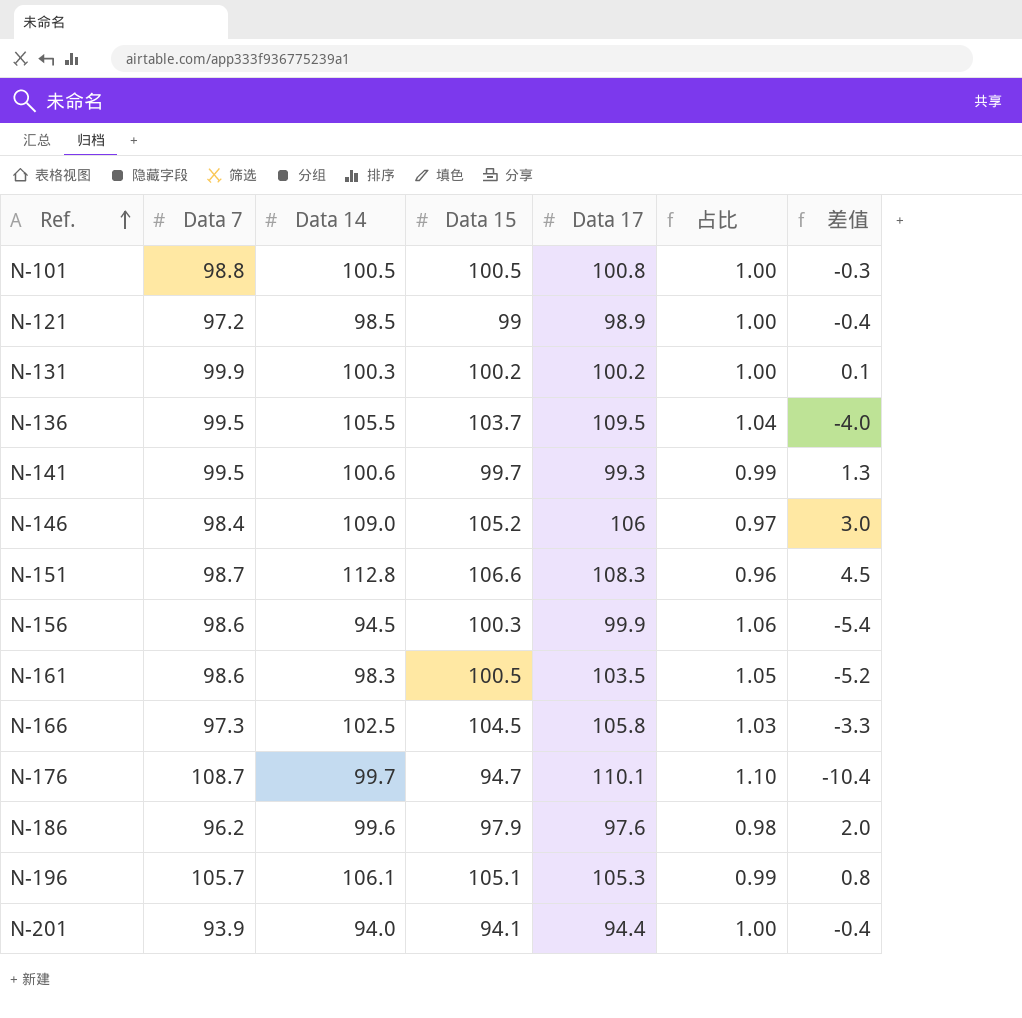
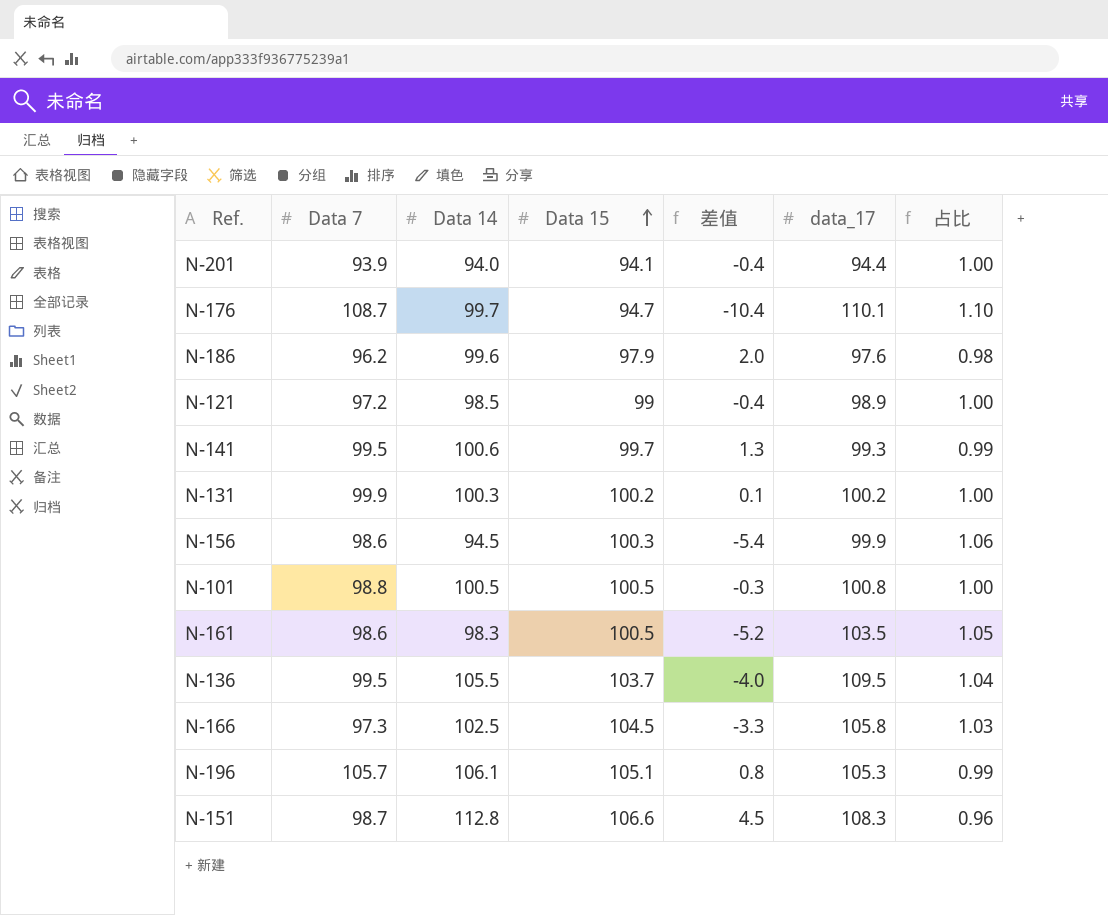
row order: Ref. ascending -> Data 15 ascending
column 差值 | position: 7 -> 5
column name: Data 17 -> data_17
row N-146: 98.4 | 109.0 | 105.2 | 106 | 0.97 | 3.0 -> none

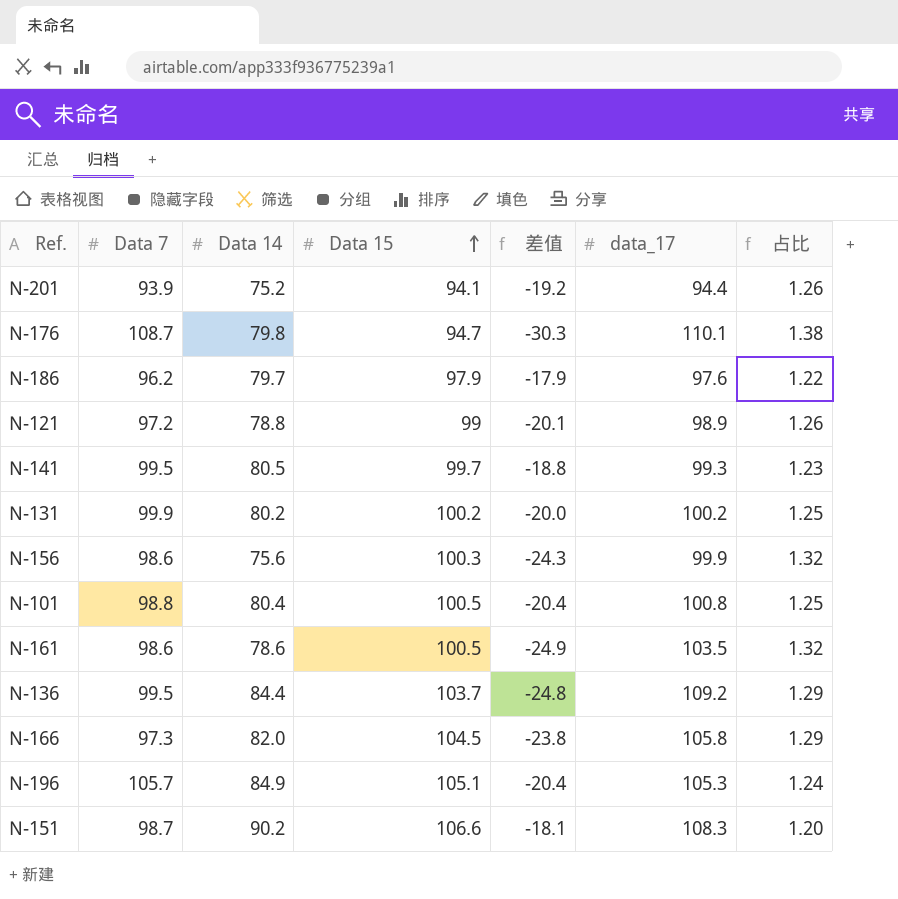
N-201 | Data 14: 94.0 -> 75.2
N-201 | 差值: -0.4 -> -19.2
N-201 | 占比: 1.00 -> 1.26
N-176 | Data 14: 99.7 -> 79.8
N-176 | 差值: -10.4 -> -30.3
N-176 | 占比: 1.10 -> 1.38
N-186 | Data 14: 99.6 -> 79.7
N-186 | 差值: 2.0 -> -17.9
N-186 | 占比: 0.98 -> 1.22
N-121 | Data 14: 98.5 -> 78.8
N-121 | 差值: -0.4 -> -20.1
N-121 | 占比: 1.00 -> 1.26
N-141 | Data 14: 100.6 -> 80.5
N-141 | 差值: 1.3 -> -18.8
N-141 | 占比: 0.99 -> 1.23
N-131 | Data 14: 100.3 -> 80.2
N-131 | 差值: 0.1 -> -20.0
N-131 | 占比: 1.00 -> 1.25
N-156 | Data 14: 94.5 -> 75.6
N-156 | 差值: -5.4 -> -24.3
N-156 | 占比: 1.06 -> 1.32
N-101 | Data 14: 100.5 -> 80.4
N-101 | 差值: -0.3 -> -20.4
N-101 | 占比: 1.00 -> 1.25
N-161 | Data 14: 98.3 -> 78.6
N-161 | 差值: -5.2 -> -24.9
N-161 | 占比: 1.05 -> 1.32
N-136 | Data 14: 105.5 -> 84.4
N-136 | 差值: -4.0 -> -24.8
N-136 | data_17: 109.5 -> 109.2
N-136 | 占比: 1.04 -> 1.29
N-166 | Data 14: 102.5 -> 82.0
N-166 | 差值: -3.3 -> -23.8
N-166 | 占比: 1.03 -> 1.29
N-196 | Data 14: 106.1 -> 84.9
N-196 | 差值: 0.8 -> -20.4
N-196 | 占比: 0.99 -> 1.24
N-151 | Data 14: 112.8 -> 90.2
N-151 | 差值: 4.5 -> -18.1
N-151 | 占比: 0.96 -> 1.20

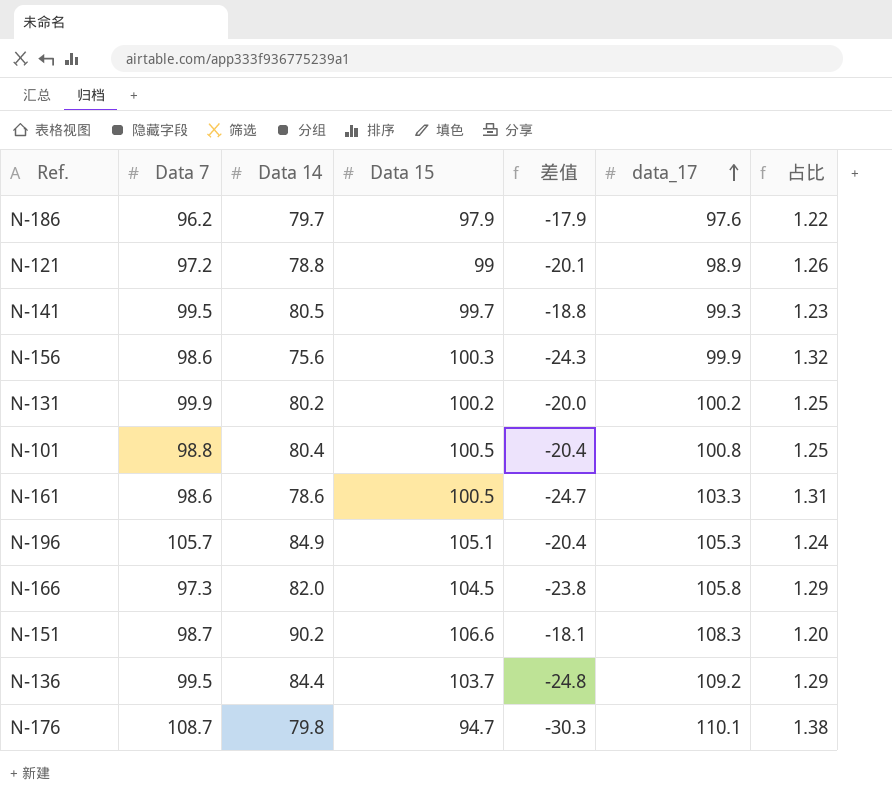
row order: Data 15 ascending -> data_17 ascending
row N-201: 93.9 | 75.2 | 94.1 | -19.2 | 94.4 | 1.26 -> none
N-161 | 差值: -24.9 -> -24.7
N-161 | data_17: 103.5 -> 103.3
N-161 | 占比: 1.32 -> 1.31

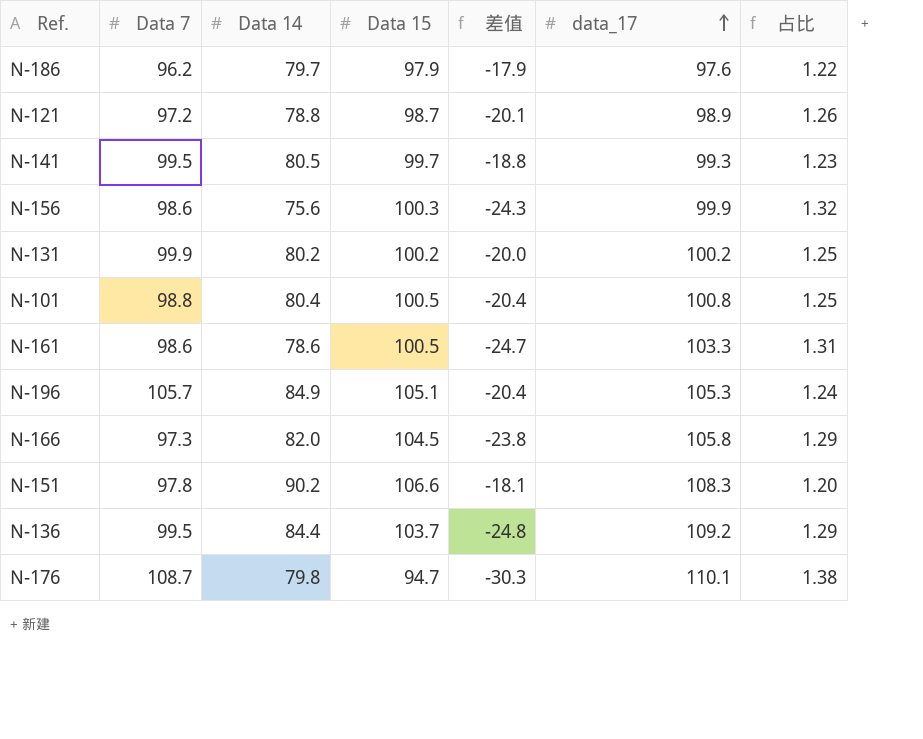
N-121 | Data 15: 99 -> 98.7
N-151 | Data 7: 98.7 -> 97.8

